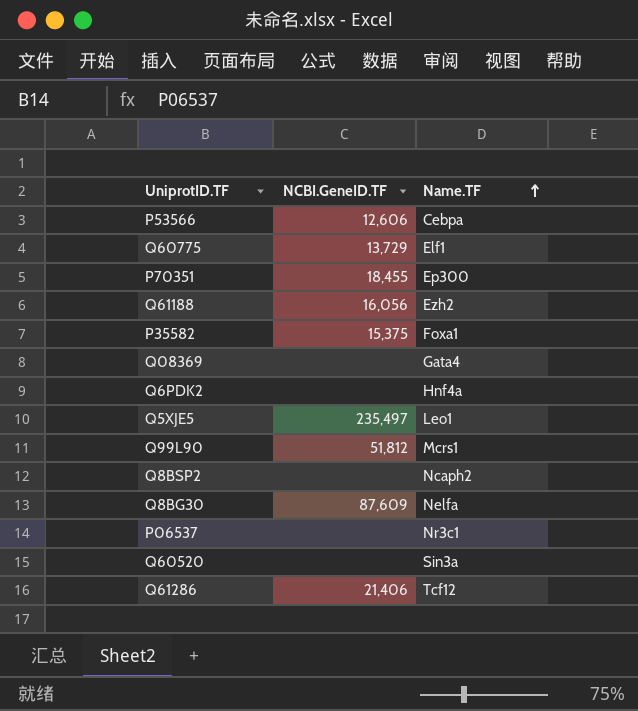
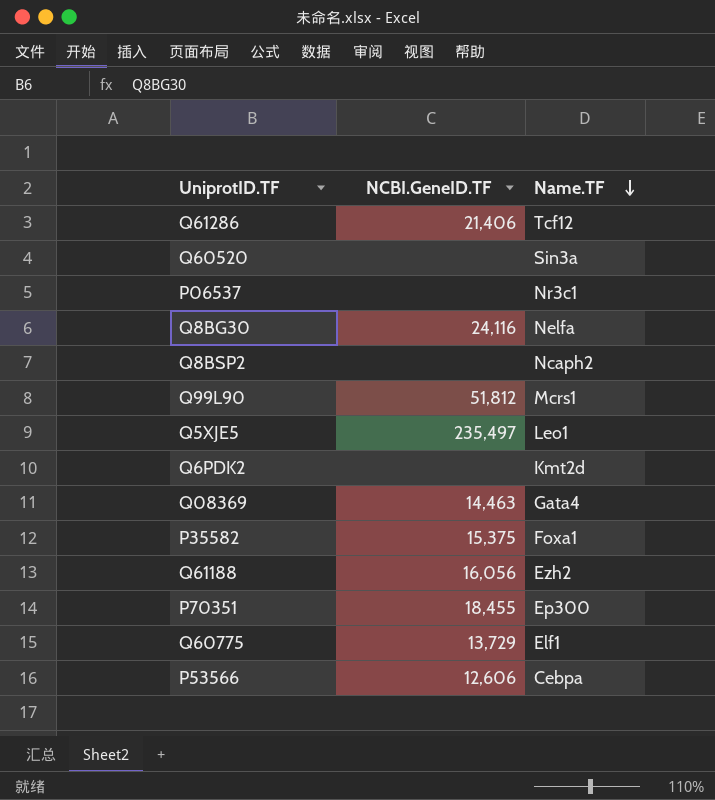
row order: Name.TF ascending -> Name.TF descending
Q8BG30 | NCBI.GeneID.TF: 87,609 -> 24,116
Q6PDK2 | Name.TF: Hnf4a -> Kmt2d
Q08369 | NCBI.GeneID.TF: none -> 14,463

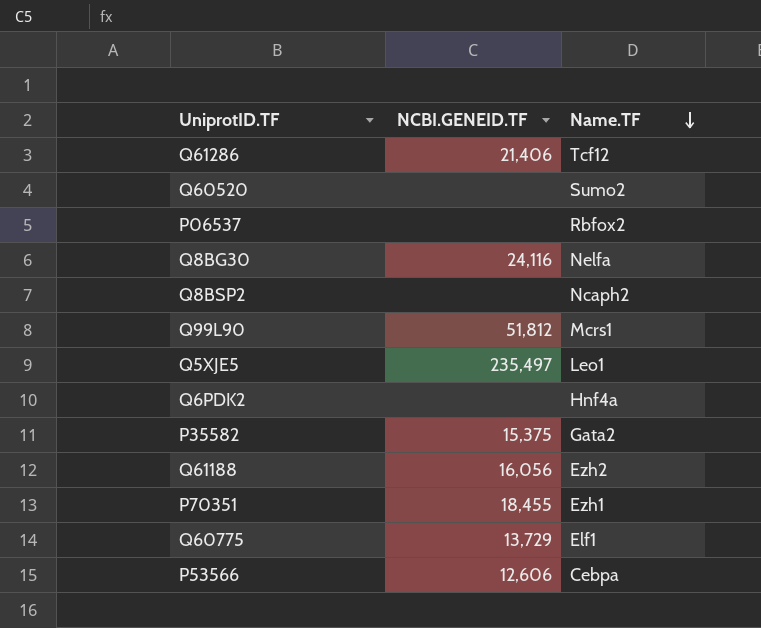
column name: NCBI.GeneID.TF -> NCBI.GENEID.TF
row Q08369: 14,463 | Gata4 -> none
Q60520 | Name.TF: Sin3a -> Sumo2
P06537 | Name.TF: Nr3c1 -> Rbfox2
Q6PDK2 | Name.TF: Kmt2d -> Hnf4a
P35582 | Name.TF: Foxa1 -> Gata2
P70351 | Name.TF: Ep300 -> Ezh1

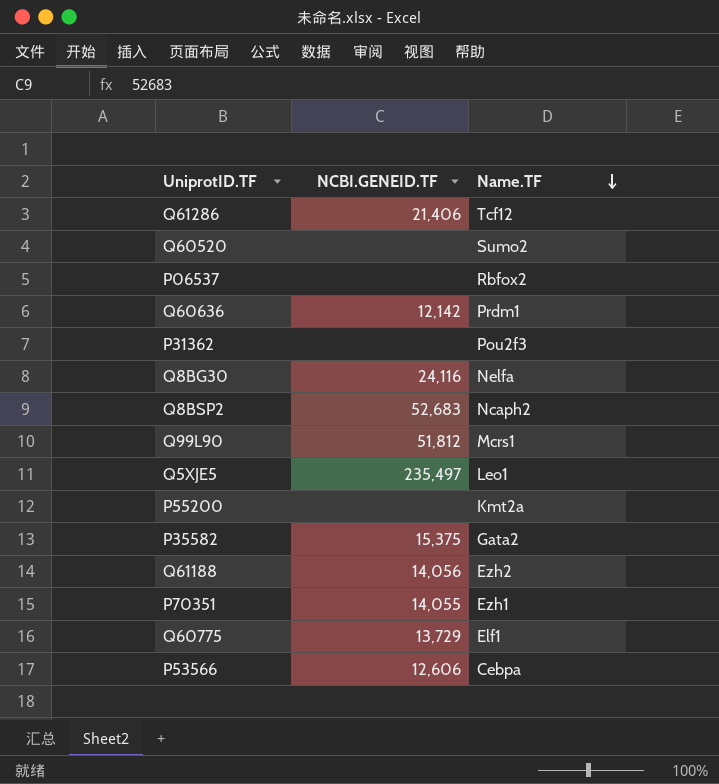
row Q6PDK2: none | Hnf4a -> none
row Q60636: none -> 12,142 | Prdm1
row P31362: none -> none | Pou2f3
Q8BSP2 | NCBI.GENEID.TF: none -> 52,683
row P55200: none -> none | Kmt2a
Q61188 | NCBI.GENEID.TF: 16,056 -> 14,056
P70351 | NCBI.GENEID.TF: 18,455 -> 14,055

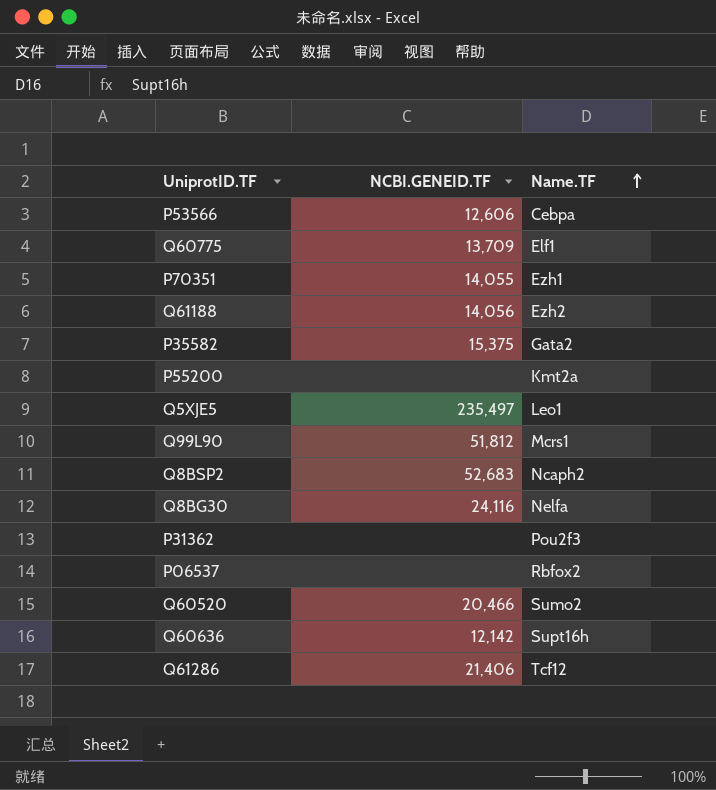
row order: Name.TF descending -> Name.TF ascending
Q60775 | NCBI.GENEID.TF: 13,729 -> 13,709
Q60520 | NCBI.GENEID.TF: none -> 20,466
Q60636 | Name.TF: Prdm1 -> Supt16h

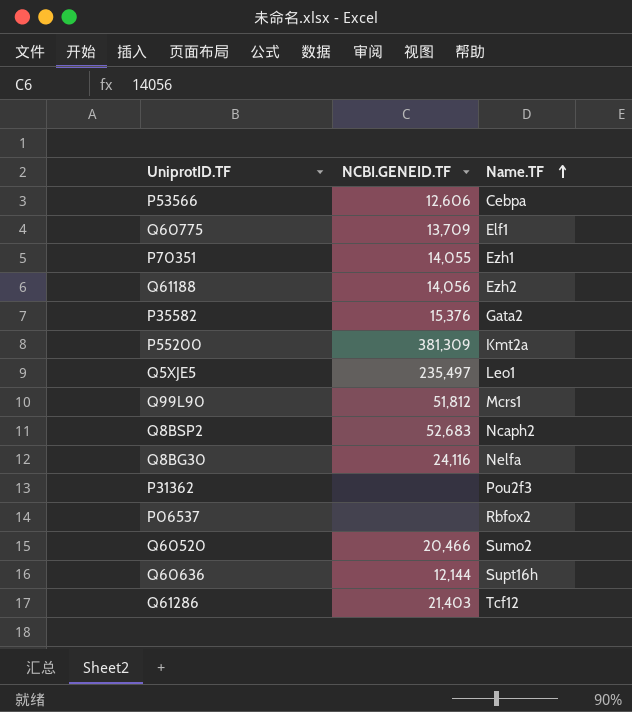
P35582 | NCBI.GENEID.TF: 15,375 -> 15,376
P55200 | NCBI.GENEID.TF: none -> 381,309
Q60636 | NCBI.GENEID.TF: 12,142 -> 12,144
Q61286 | NCBI.GENEID.TF: 21,406 -> 21,403

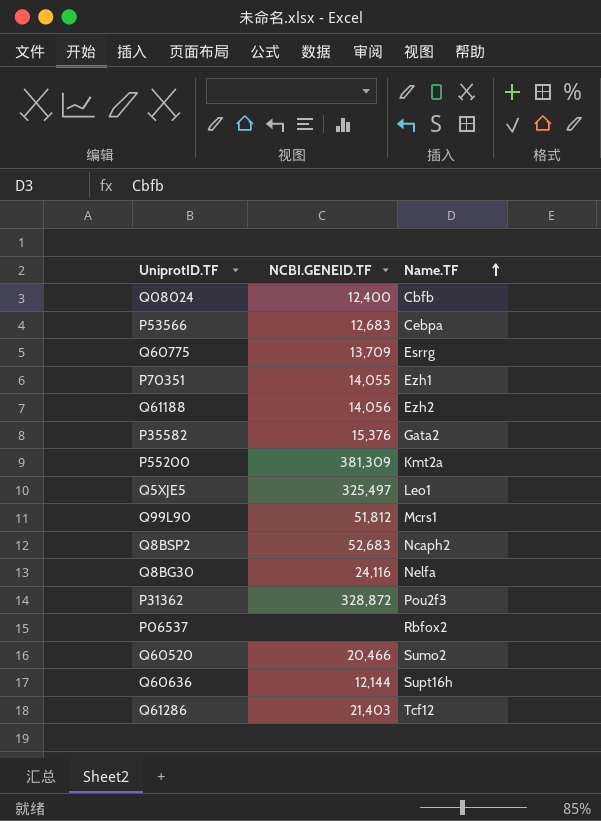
row Q08024: none -> 12,400 | Cbfb
P53566 | NCBI.GENEID.TF: 12,606 -> 12,683
Q60775 | Name.TF: Elf1 -> Esrrg
Q5XJE5 | NCBI.GENEID.TF: 235,497 -> 325,497
P31362 | NCBI.GENEID.TF: none -> 328,872

